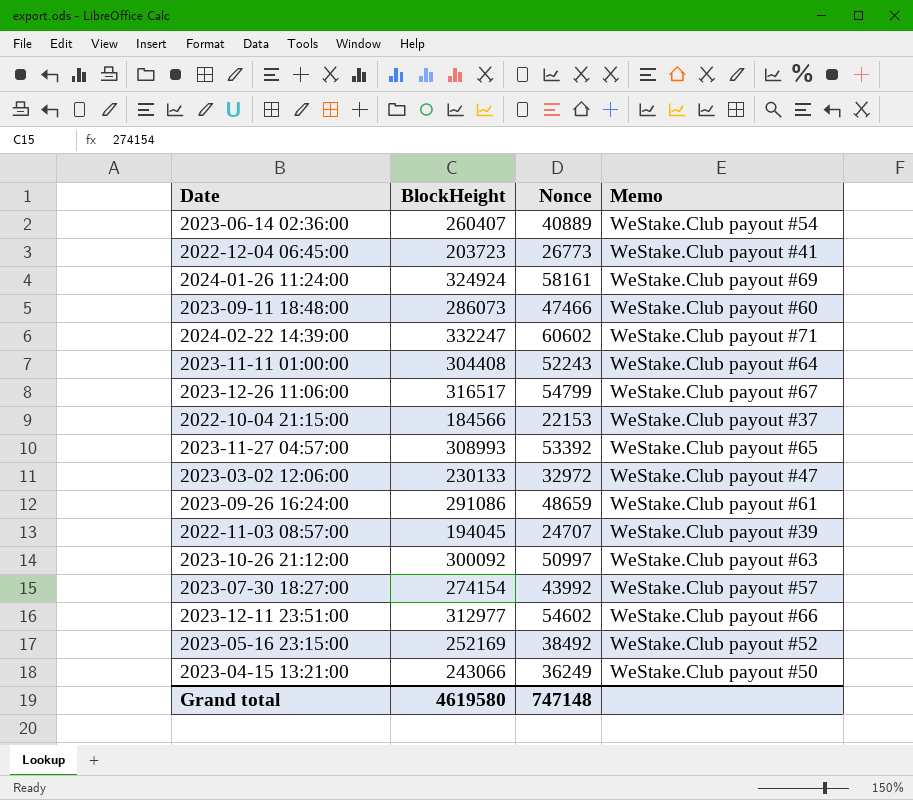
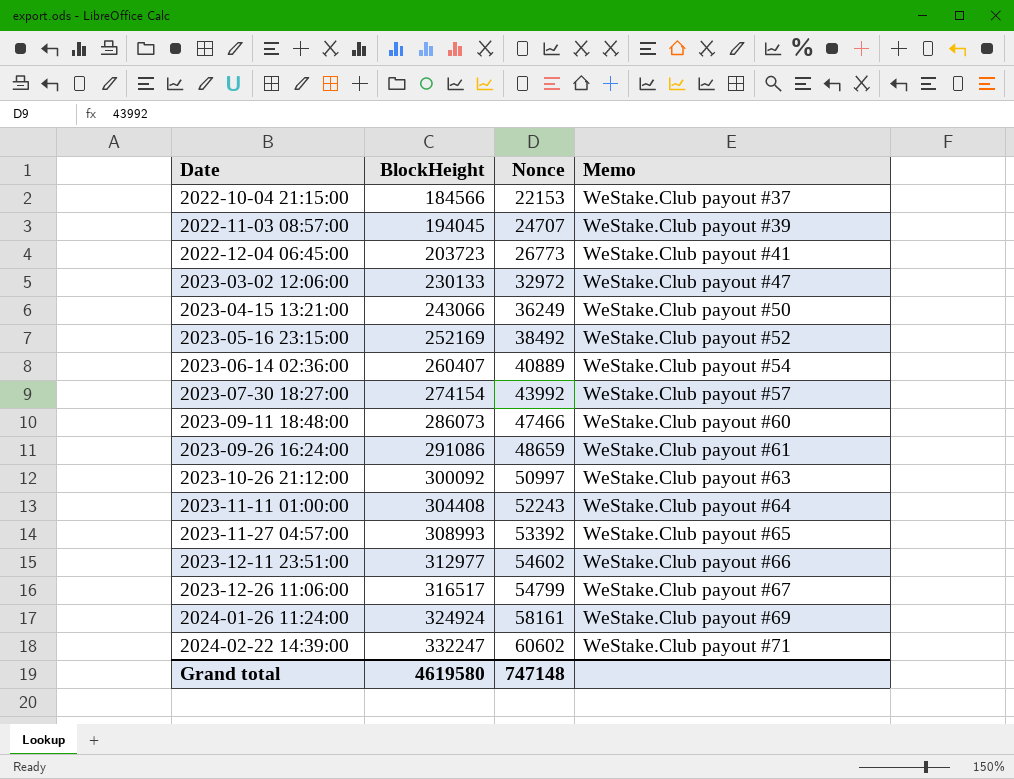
row order: none -> Date ascending

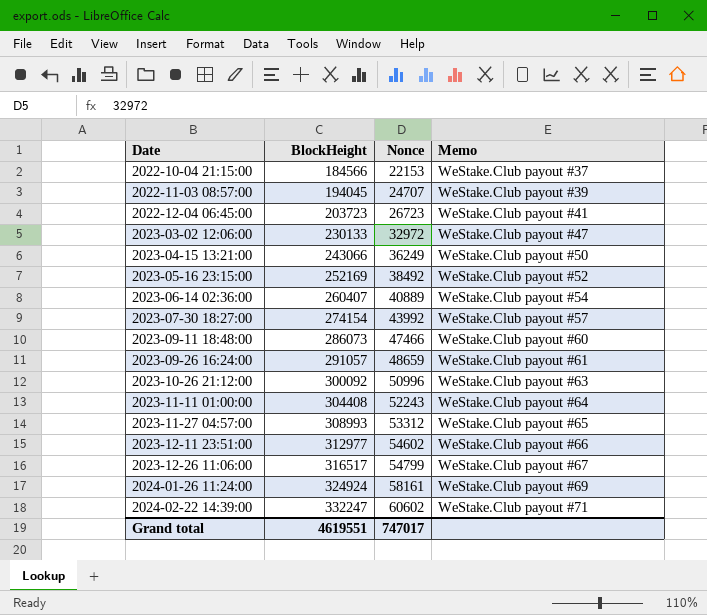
2022-12-04 06:45:00 | Nonce: 26773 -> 26723
2023-09-26 16:24:00 | BlockHeight: 291086 -> 291057
2023-10-26 21:12:00 | Nonce: 50997 -> 50996
2023-11-27 04:57:00 | Nonce: 53392 -> 53312
Grand total | BlockHeight: 4619580 -> 4619551
Grand total | Nonce: 747148 -> 747017

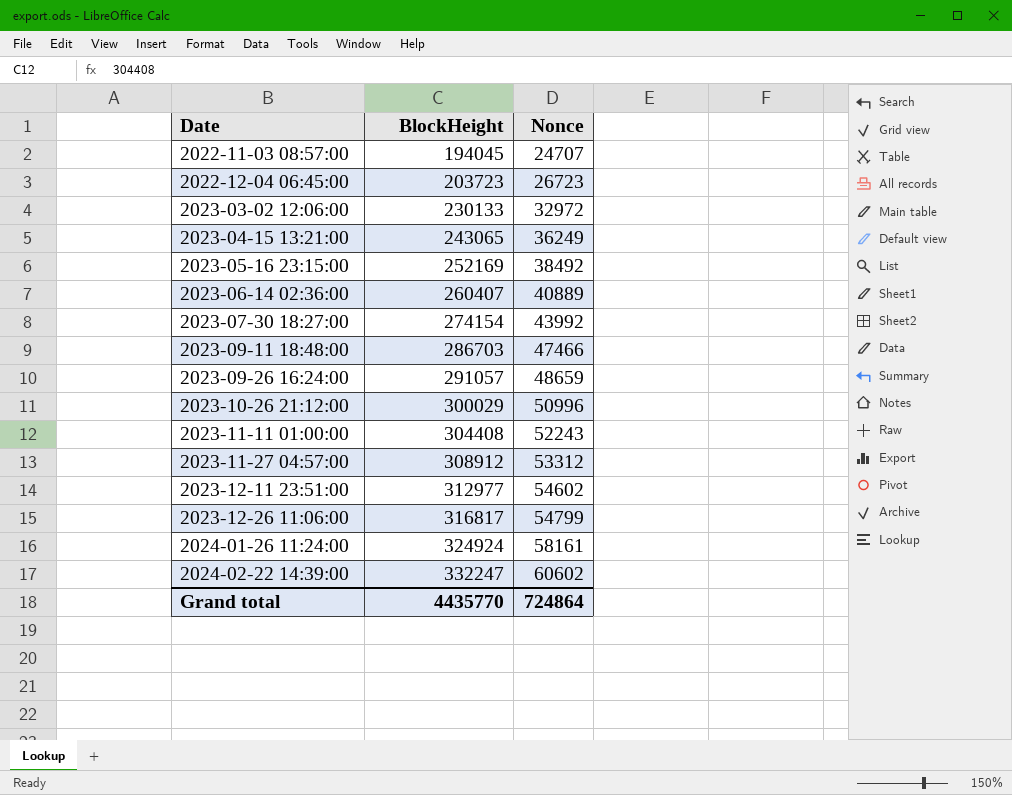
column Memo | position: 4 -> none
row 2022-10-04 21:15:00: 184566 | 22153 | WeStake.Club payout #37 -> none
2023-04-15 13:21:00 | BlockHeight: 243066 -> 243065
2023-09-11 18:48:00 | BlockHeight: 286073 -> 286703
2023-10-26 21:12:00 | BlockHeight: 300092 -> 300029
2023-11-27 04:57:00 | BlockHeight: 308993 -> 308912
2023-12-26 11:06:00 | BlockHeight: 316517 -> 316817
Grand total | BlockHeight: 4619551 -> 4435770
Grand total | Nonce: 747017 -> 724864

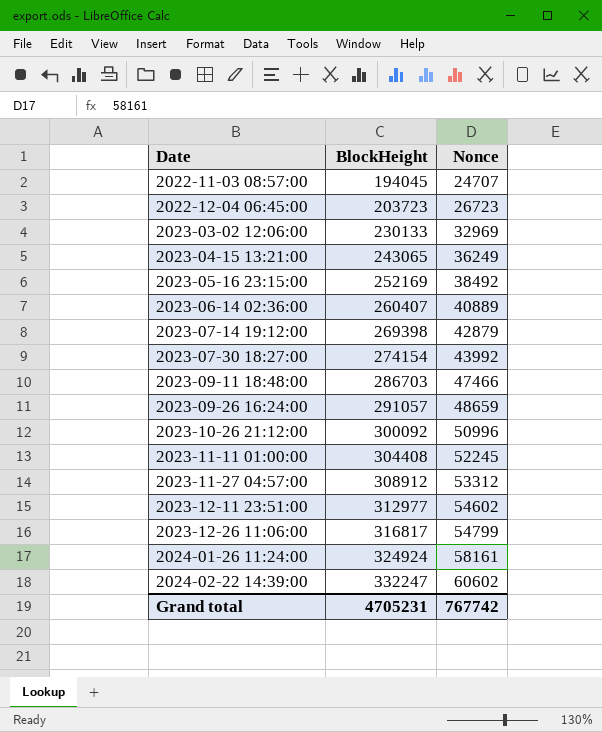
2023-03-02 12:06:00 | Nonce: 32972 -> 32969
row 2023-07-14 19:12:00: none -> 269398 | 42879
2023-10-26 21:12:00 | BlockHeight: 300029 -> 300092
2023-11-11 01:00:00 | Nonce: 52243 -> 52245
Grand total | BlockHeight: 4435770 -> 4705231
Grand total | Nonce: 724864 -> 767742

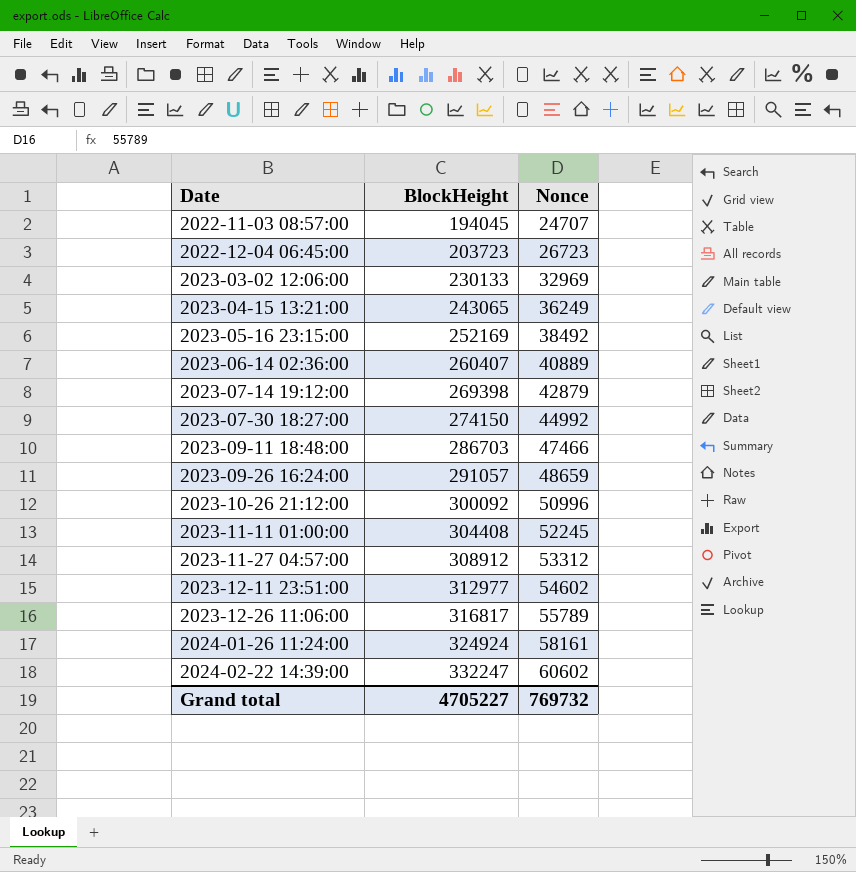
2023-07-30 18:27:00 | BlockHeight: 274154 -> 274150
2023-07-30 18:27:00 | Nonce: 43992 -> 44992
2023-12-26 11:06:00 | Nonce: 54799 -> 55789
Grand total | BlockHeight: 4705231 -> 4705227
Grand total | Nonce: 767742 -> 769732

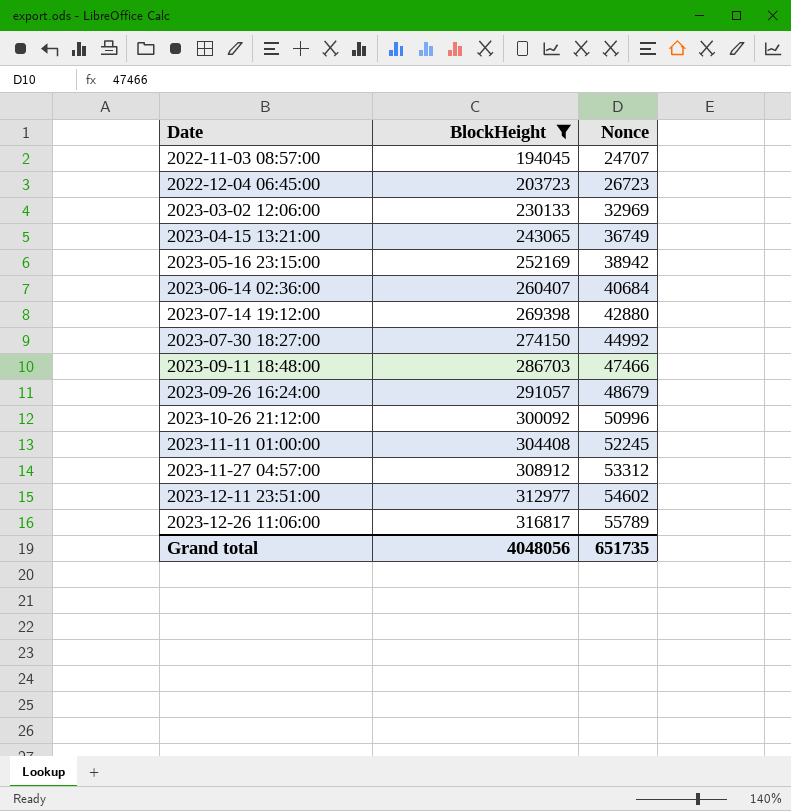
filter: none -> BlockHeight <= 316817
2023-04-15 13:21:00 | Nonce: 36249 -> 36749
2023-05-16 23:15:00 | Nonce: 38492 -> 38942
2023-06-14 02:36:00 | Nonce: 40889 -> 40684
2023-07-14 19:12:00 | Nonce: 42879 -> 42880
2023-09-26 16:24:00 | Nonce: 48659 -> 48679
Grand total | BlockHeight: 4705227 -> 4048056
Grand total | Nonce: 769732 -> 651735

